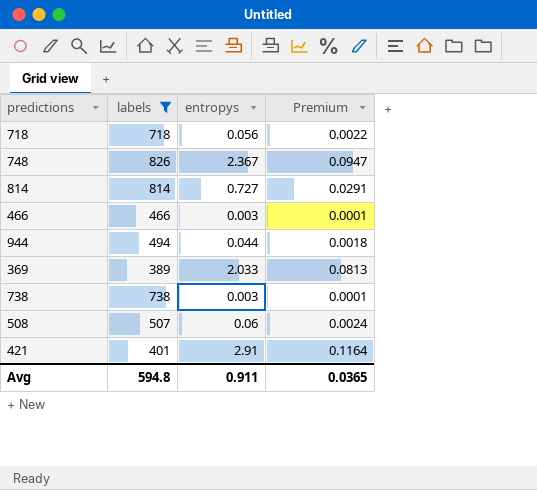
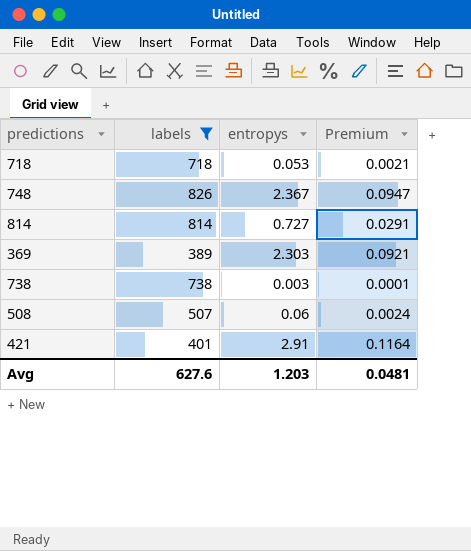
row 466: 466 | 0.003 | 0.0001 -> none
row 944: 494 | 0.044 | 0.0018 -> none
718 | entropys: 0.056 -> 0.053
718 | Premium: 0.0022 -> 0.0021
369 | entropys: 2.033 -> 2.303
369 | Premium: 0.0813 -> 0.0921
Avg | labels: 594.8 -> 627.6
Avg | entropys: 0.911 -> 1.203
Avg | Premium: 0.0365 -> 0.0481

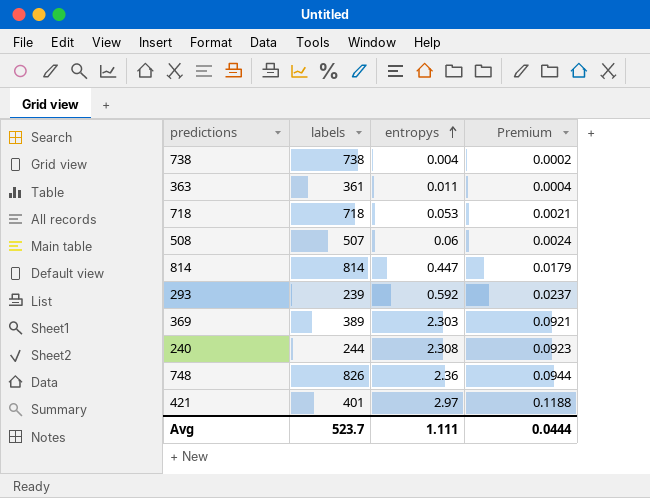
filter: labels >= 389 -> none
row order: none -> entropys ascending
738 | entropys: 0.003 -> 0.004
738 | Premium: 0.0001 -> 0.0002
814 | entropys: 0.727 -> 0.447
814 | Premium: 0.0291 -> 0.0179
748 | entropys: 2.367 -> 2.36
748 | Premium: 0.0947 -> 0.0944
421 | entropys: 2.91 -> 2.97
421 | Premium: 0.1164 -> 0.1188
Avg | labels: 627.6 -> 523.7
Avg | entropys: 1.203 -> 1.111
Avg | Premium: 0.0481 -> 0.0444

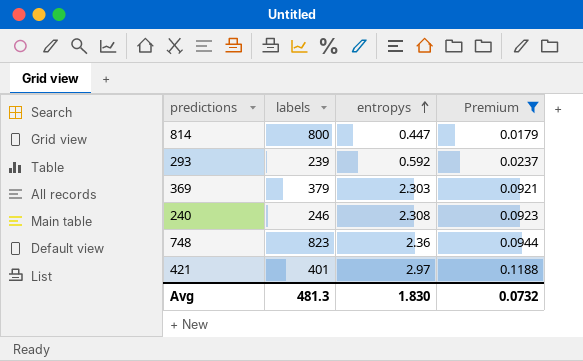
filter: none -> Premium >= 0.0179
814 | labels: 814 -> 800
369 | labels: 389 -> 379
240 | labels: 244 -> 246
748 | labels: 826 -> 823
Avg | labels: 523.7 -> 481.3
Avg | entropys: 1.111 -> 1.830
Avg | Premium: 0.0444 -> 0.0732

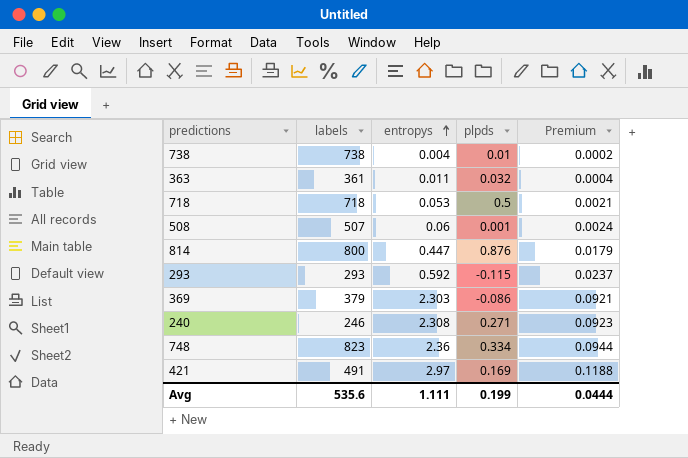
filter: Premium >= 0.0179 -> none
column plpds | position: none -> 4
293 | labels: 239 -> 293
421 | labels: 401 -> 491
Avg | labels: 481.3 -> 535.6
Avg | entropys: 1.830 -> 1.111
Avg | Premium: 0.0732 -> 0.0444

